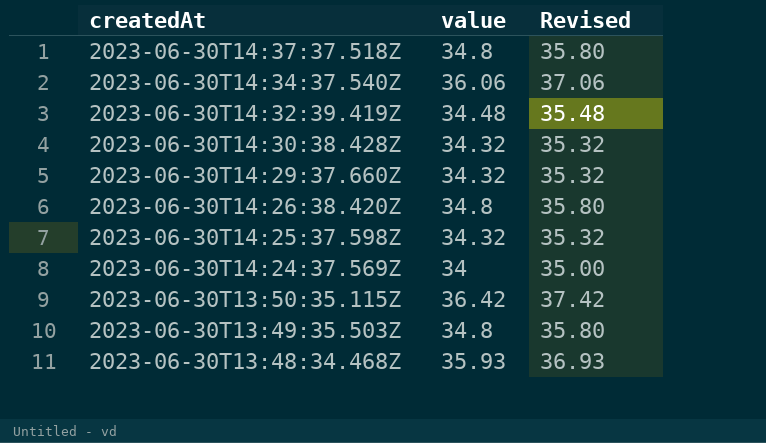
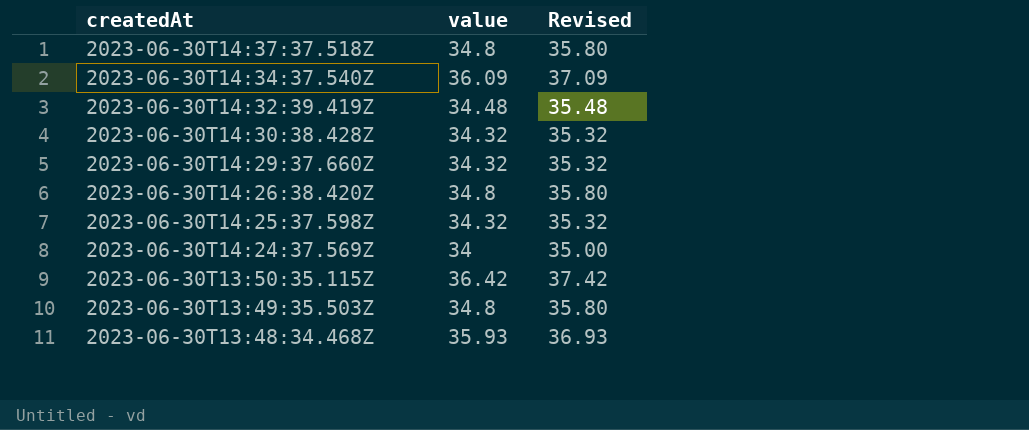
2023-06-30T14:34:37.540Z | value: 36.06 -> 36.09
2023-06-30T14:34:37.540Z | Revised: 37.06 -> 37.09

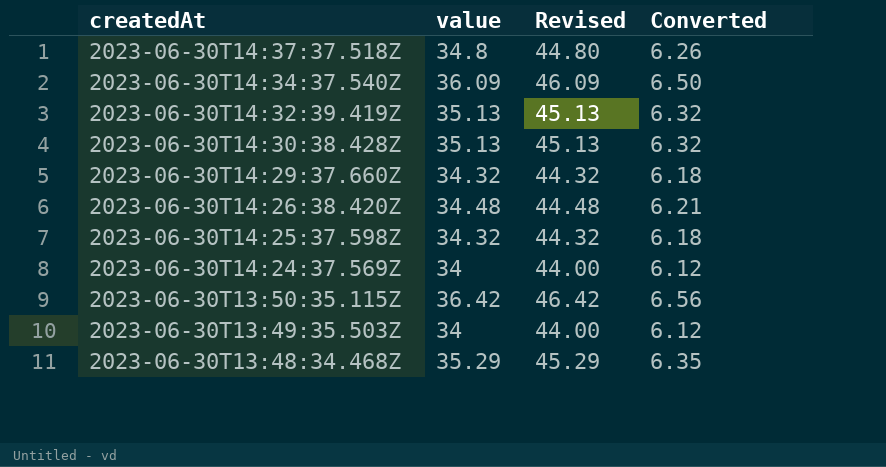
column Revised | formula: [value] + 1 -> [value] + 10
column Converted | formula: none -> [value] * 0.18
2023-06-30T14:32:39.419Z | value: 34.48 -> 35.13
2023-06-30T14:30:38.428Z | value: 34.32 -> 35.13
2023-06-30T14:26:38.420Z | value: 34.8 -> 34.48
2023-06-30T13:49:35.503Z | value: 34.8 -> 34
2023-06-30T13:48:34.468Z | value: 35.93 -> 35.29

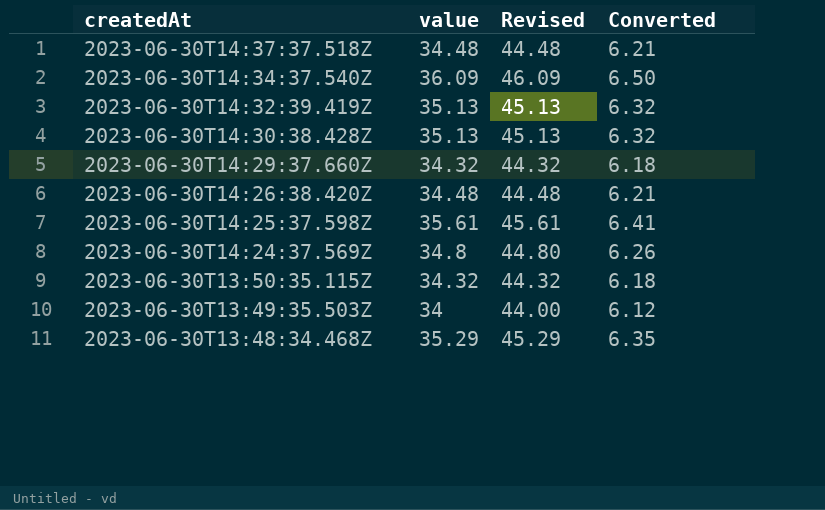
2023-06-30T14:37:37.518Z | value: 34.8 -> 34.48
2023-06-30T14:37:37.518Z | Revised: 44.80 -> 44.48
2023-06-30T14:37:37.518Z | Converted: 6.26 -> 6.21
2023-06-30T14:25:37.598Z | value: 34.32 -> 35.61
2023-06-30T14:25:37.598Z | Revised: 44.32 -> 45.61
2023-06-30T14:25:37.598Z | Converted: 6.18 -> 6.41
2023-06-30T14:24:37.569Z | value: 34 -> 34.8
2023-06-30T14:24:37.569Z | Revised: 44.00 -> 44.80
2023-06-30T14:24:37.569Z | Converted: 6.12 -> 6.26
2023-06-30T13:50:35.115Z | value: 36.42 -> 34.32
2023-06-30T13:50:35.115Z | Revised: 46.42 -> 44.32
2023-06-30T13:50:35.115Z | Converted: 6.56 -> 6.18

